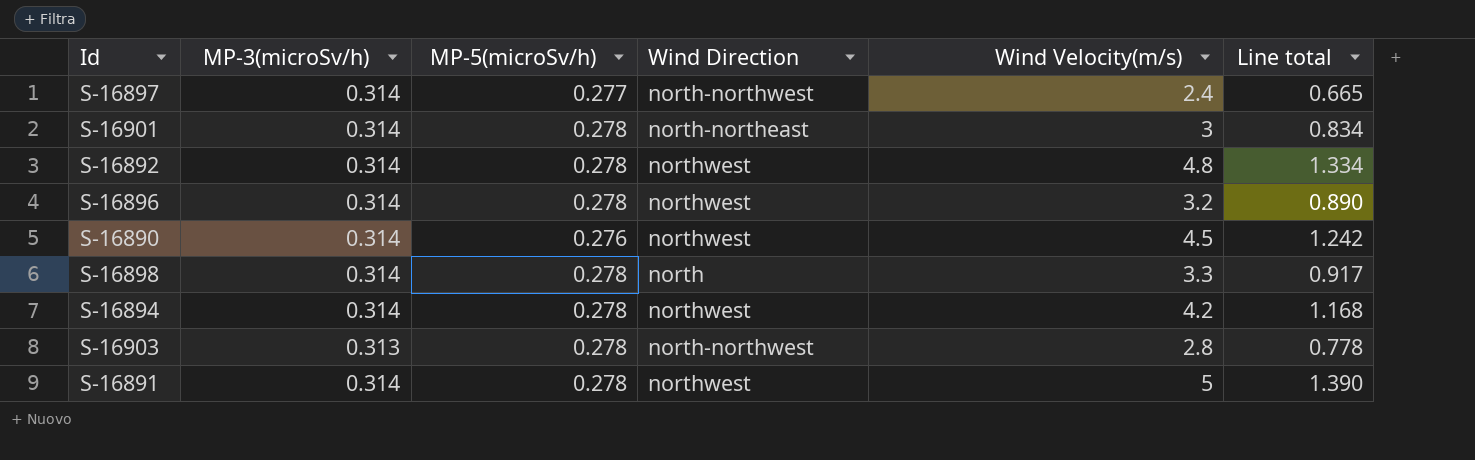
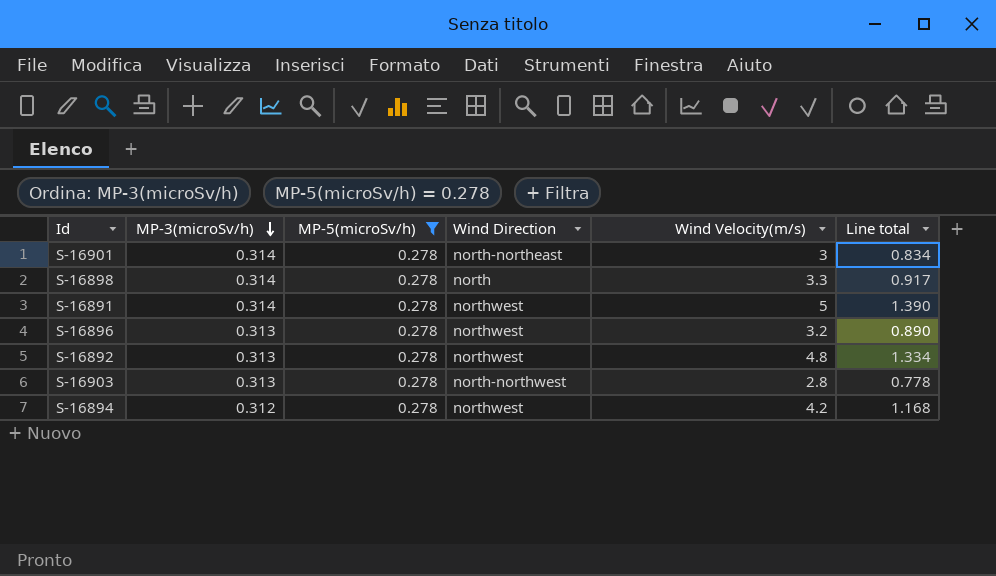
filter: none -> MP-5(microSv/h) = 0.278
row order: none -> MP-3(microSv/h) descending
S-16896 | MP-3(microSv/h): 0.314 -> 0.313
S-16892 | MP-3(microSv/h): 0.314 -> 0.313
S-16894 | MP-3(microSv/h): 0.314 -> 0.312

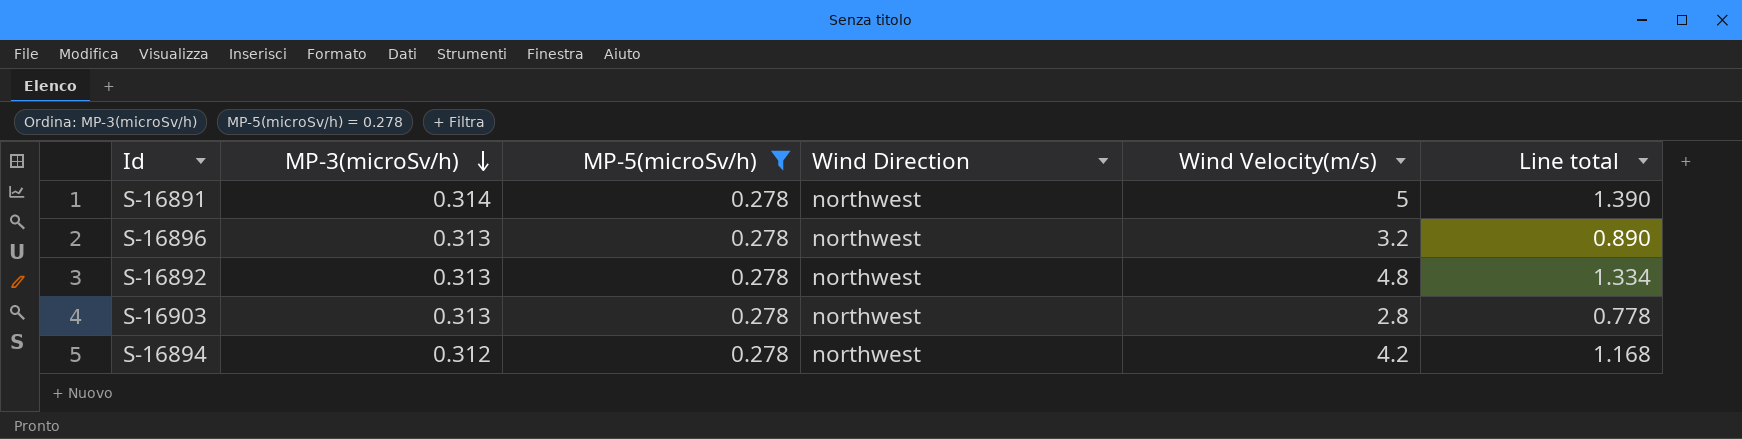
row S-16901: 0.314 | 0.278 | north-northeast | 3 | 0.834 -> none
row S-16898: 0.314 | 0.278 | north | 3.3 | 0.917 -> none
S-16903 | Wind Direction: north-northwest -> northwest

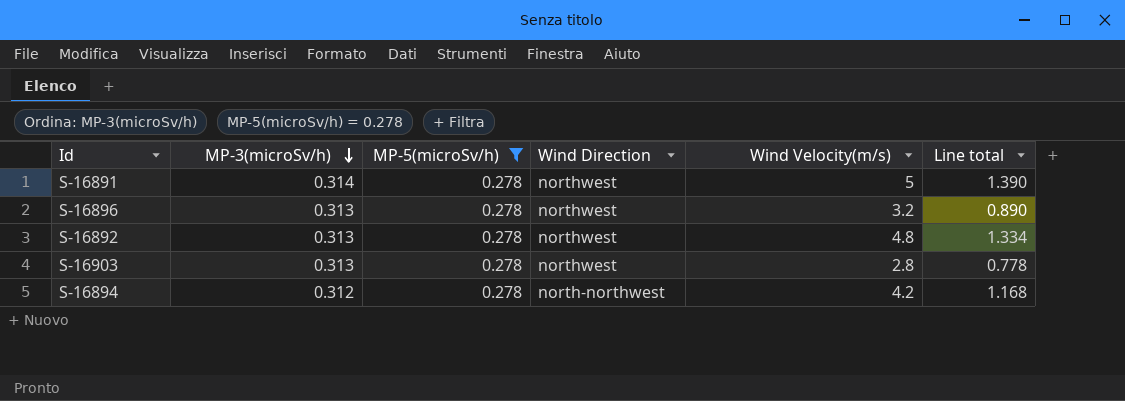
S-16894 | Wind Direction: northwest -> north-northwest

